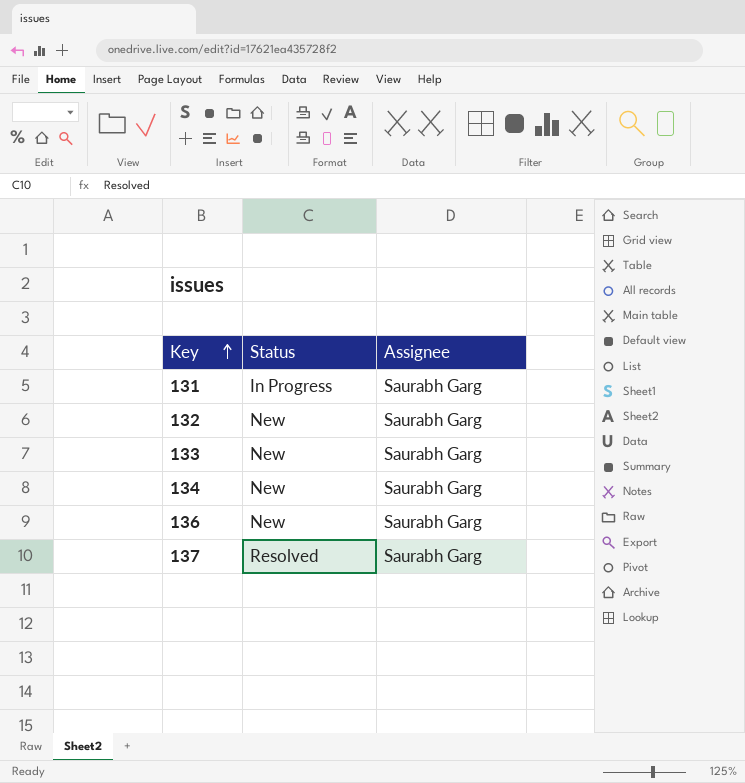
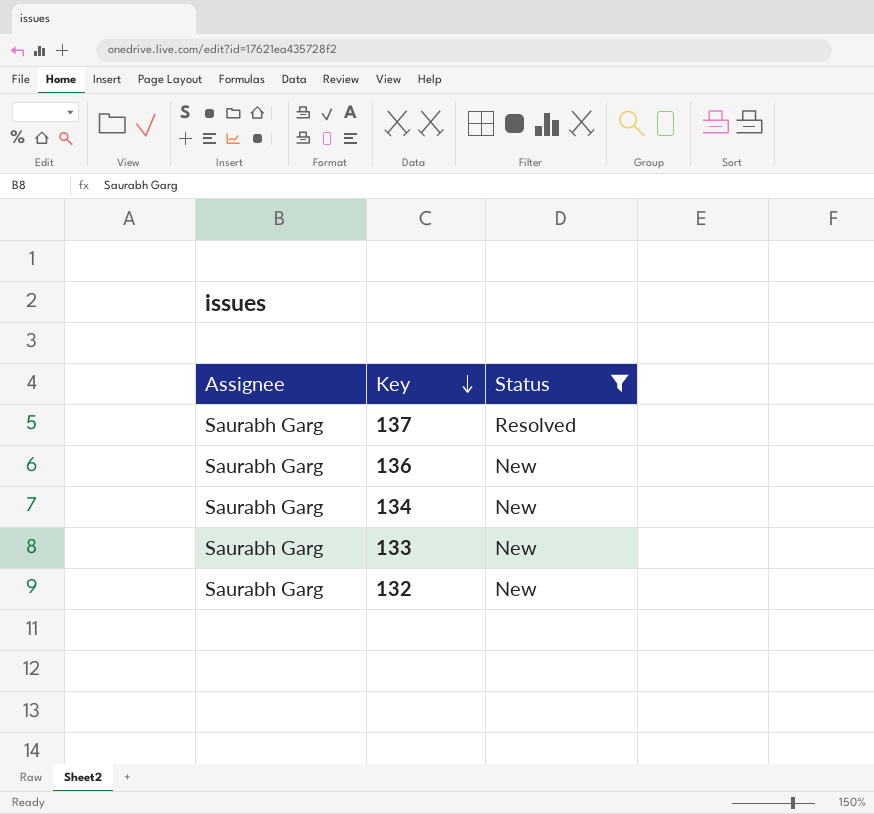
filter: none -> Status != In Progress
row order: Key ascending -> Key descending
column Assignee | position: 3 -> 1

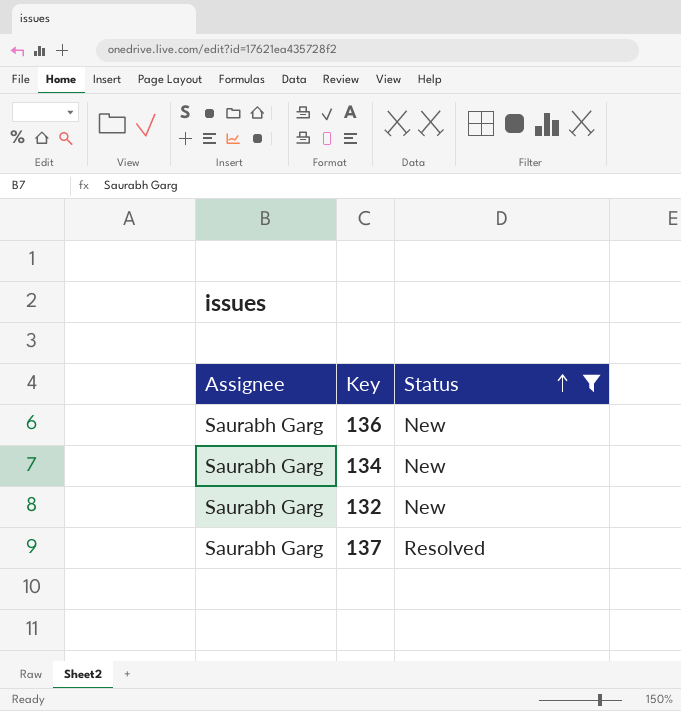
row order: Key descending -> Status ascending
row 133: Saurabh Garg | New -> none

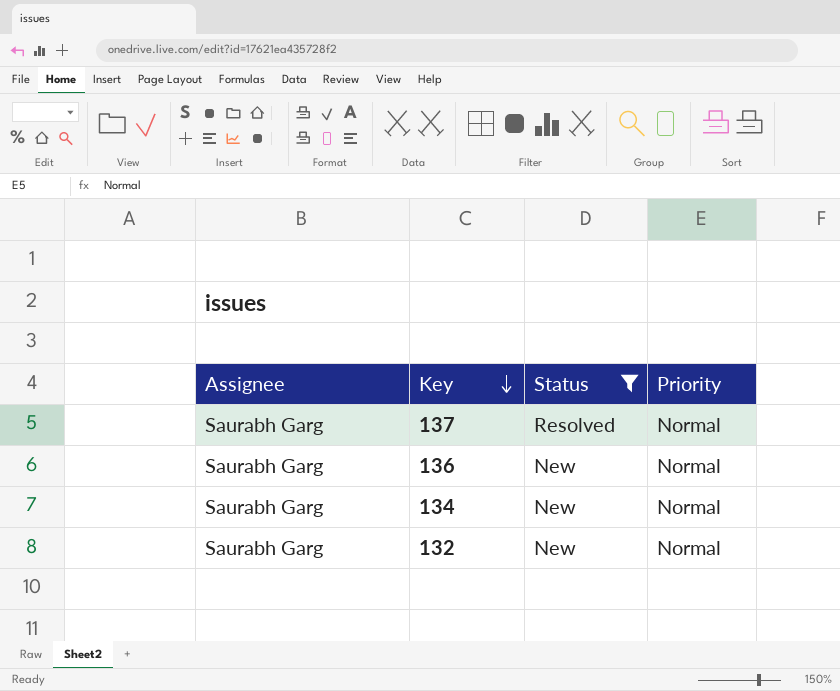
row order: Status ascending -> Key descending
column Priority | position: none -> 4

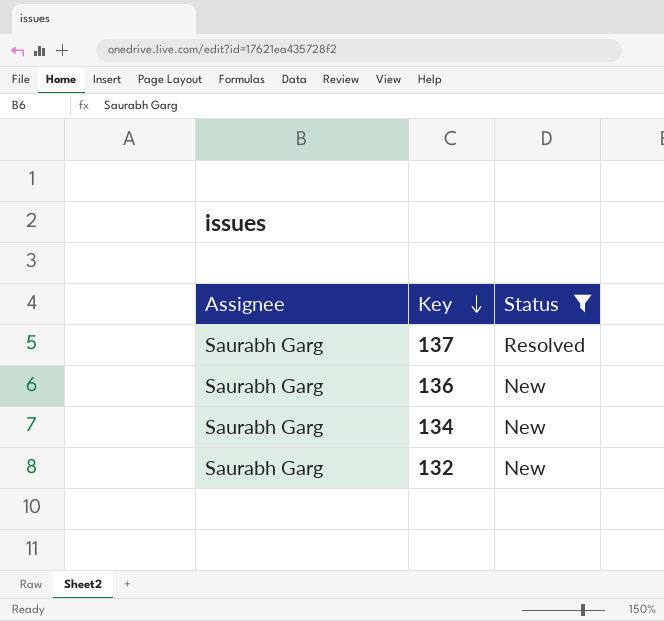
column Priority | position: 4 -> none

